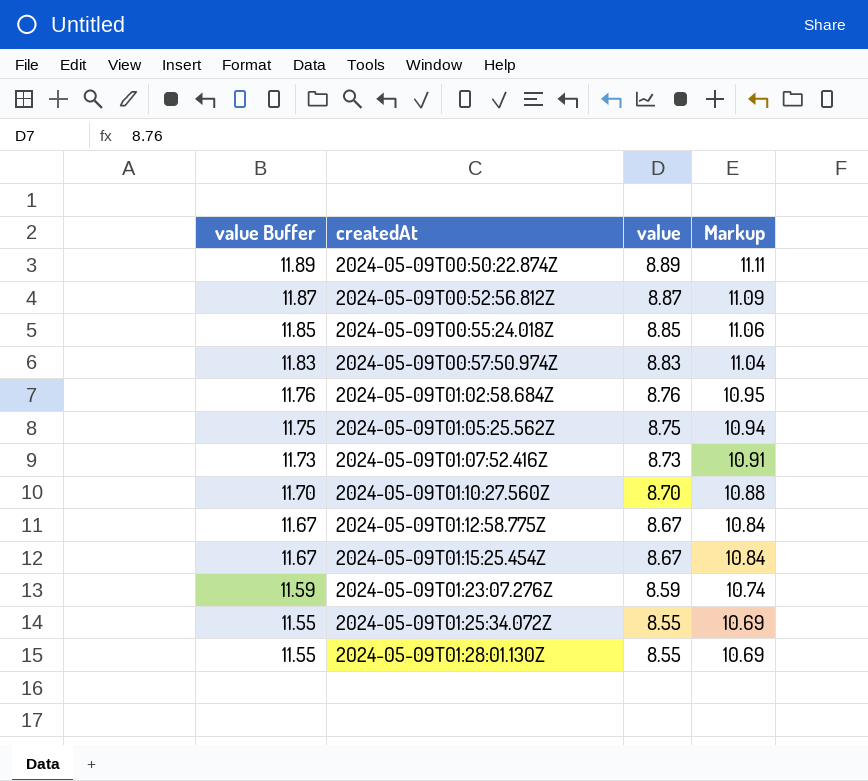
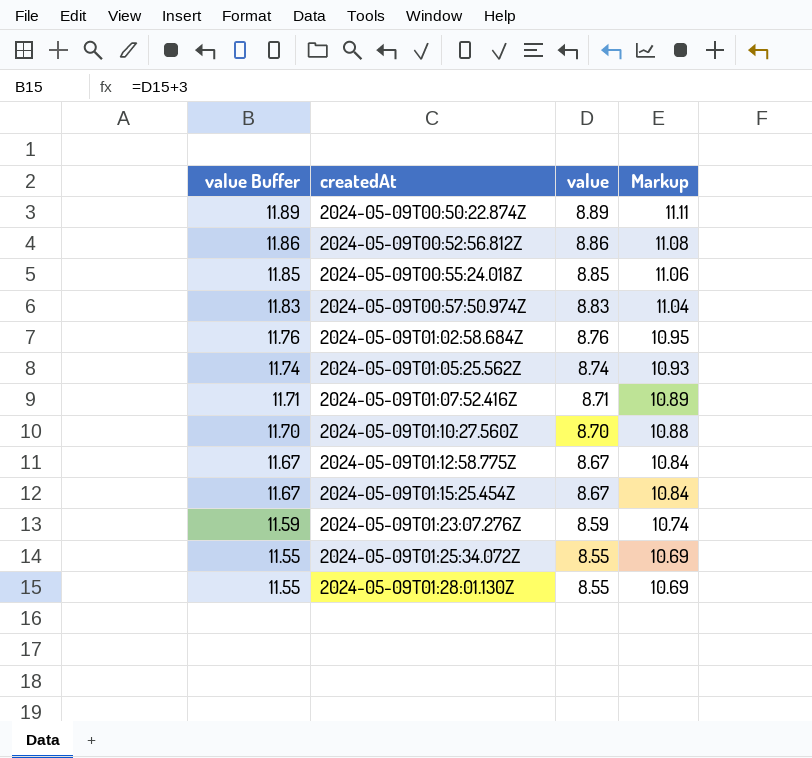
2024-05-09T00:52:56.812Z | value Buffer: 11.87 -> 11.86
2024-05-09T00:52:56.812Z | value: 8.87 -> 8.86
2024-05-09T00:52:56.812Z | Markup: 11.09 -> 11.08
2024-05-09T01:05:25.562Z | value Buffer: 11.75 -> 11.74
2024-05-09T01:05:25.562Z | value: 8.75 -> 8.74
2024-05-09T01:05:25.562Z | Markup: 10.94 -> 10.93
2024-05-09T01:07:52.416Z | value Buffer: 11.73 -> 11.71
2024-05-09T01:07:52.416Z | value: 8.73 -> 8.71
2024-05-09T01:07:52.416Z | Markup: 10.91 -> 10.89

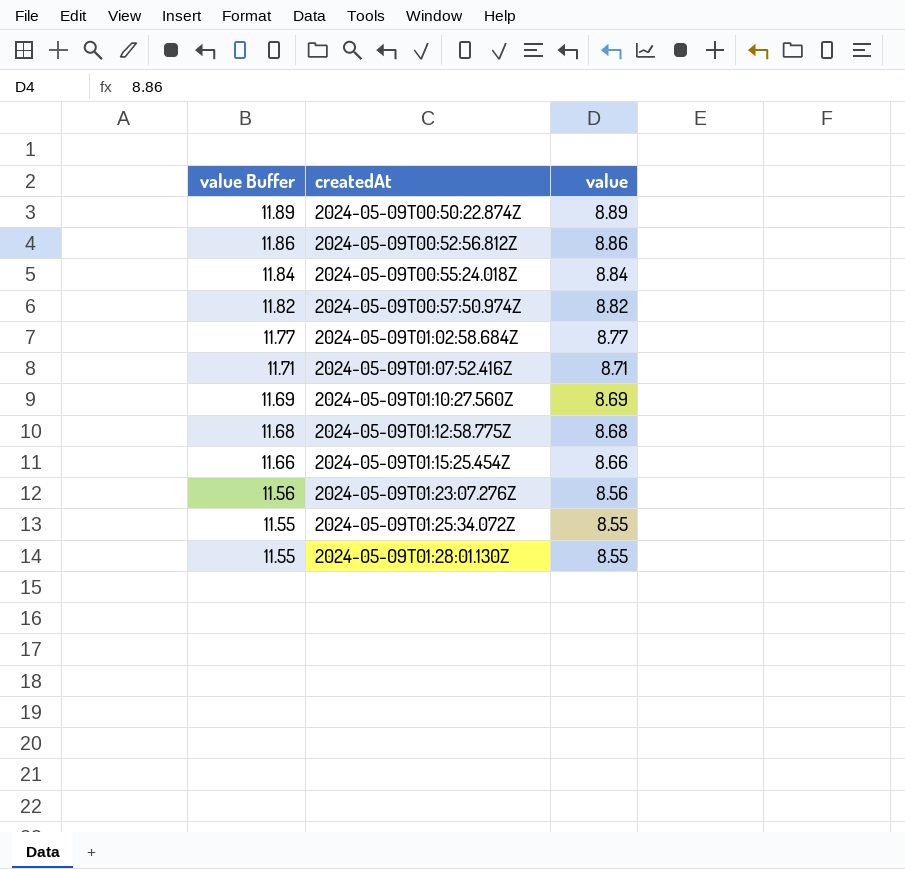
column Markup | formula: [value] * 1.25 -> none
row 2024-05-09T01:05:25.562Z: 11.74 | 8.74 | 10.93 -> none
2024-05-09T00:55:24.018Z | value Buffer: 11.85 -> 11.84
2024-05-09T00:55:24.018Z | value: 8.85 -> 8.84
2024-05-09T00:57:50.974Z | value Buffer: 11.83 -> 11.82
2024-05-09T00:57:50.974Z | value: 8.83 -> 8.82
2024-05-09T01:02:58.684Z | value Buffer: 11.76 -> 11.77
2024-05-09T01:02:58.684Z | value: 8.76 -> 8.77
2024-05-09T01:10:27.560Z | value Buffer: 11.70 -> 11.69
2024-05-09T01:10:27.560Z | value: 8.70 -> 8.69
2024-05-09T01:12:58.775Z | value Buffer: 11.67 -> 11.68
2024-05-09T01:12:58.775Z | value: 8.67 -> 8.68
2024-05-09T01:15:25.454Z | value Buffer: 11.67 -> 11.66
2024-05-09T01:15:25.454Z | value: 8.67 -> 8.66
2024-05-09T01:23:07.276Z | value Buffer: 11.59 -> 11.56
2024-05-09T01:23:07.276Z | value: 8.59 -> 8.56

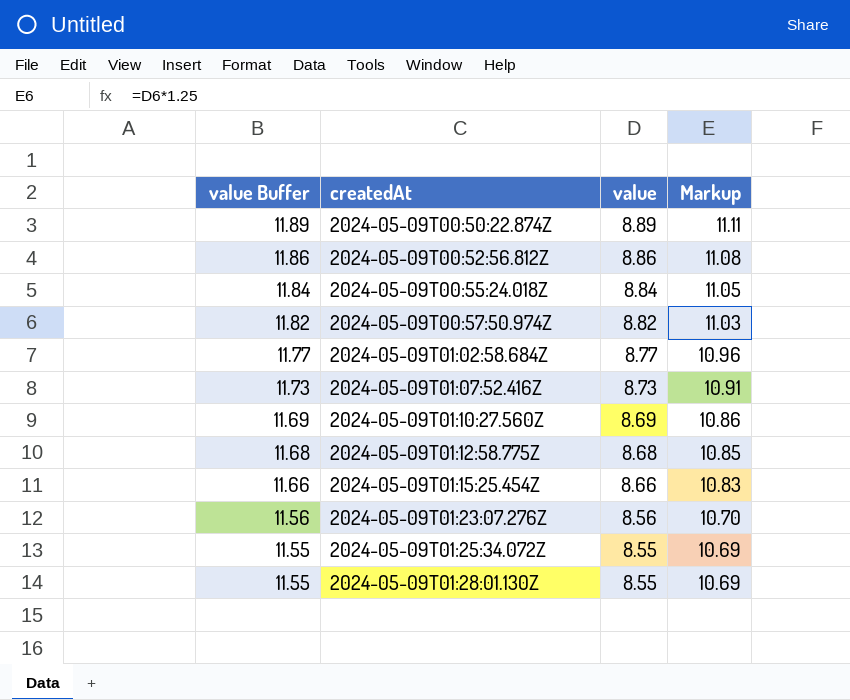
column Markup | formula: none -> [value] * 1.25
2024-05-09T01:07:52.416Z | value Buffer: 11.71 -> 11.73
2024-05-09T01:07:52.416Z | value: 8.71 -> 8.73

